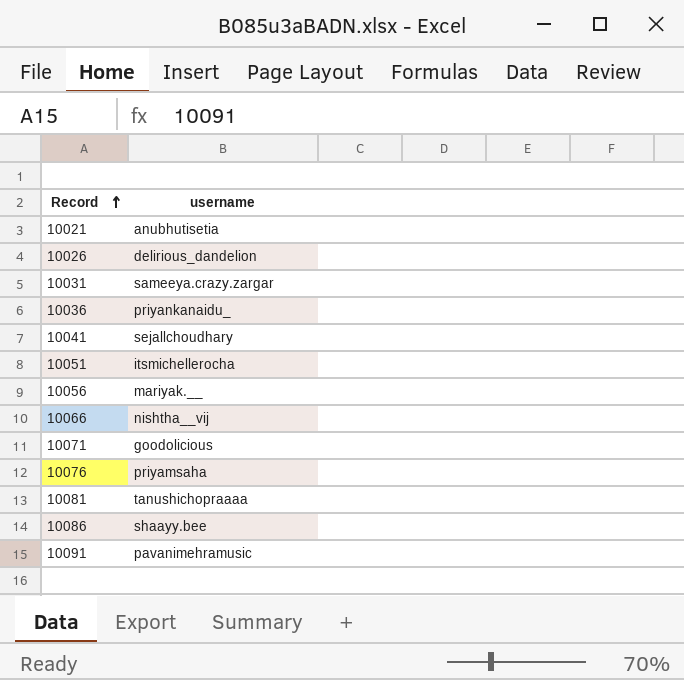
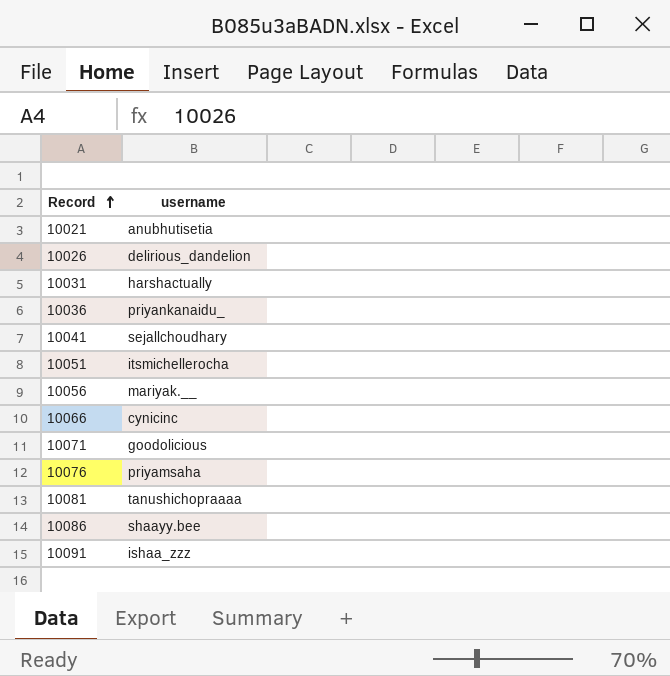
10031 | username: sameeya.crazy.zargar -> harshactually
10066 | username: nishtha__vij -> cynicinc
10091 | username: pavanimehramusic -> ishaa_zzz

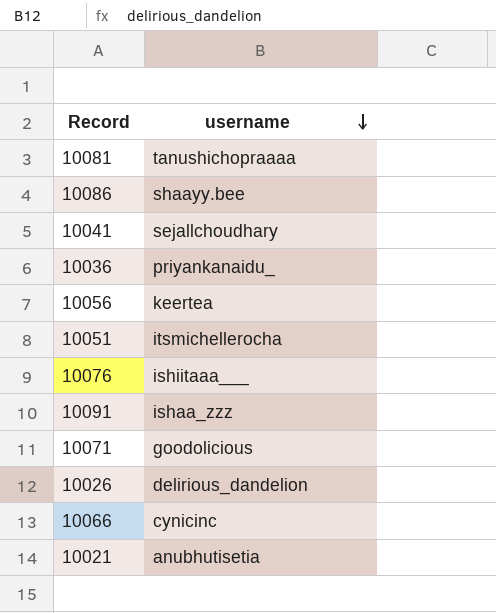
row order: Record ascending -> username descending
row 10031: harshactually -> none
10056 | username: mariyak.__ -> keertea
10076 | username: priyamsaha -> ishiitaaa___

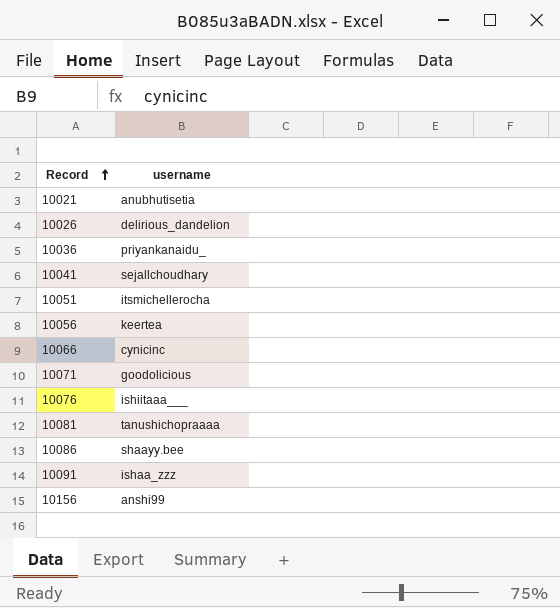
row order: username descending -> Record ascending
row 10156: none -> anshi99

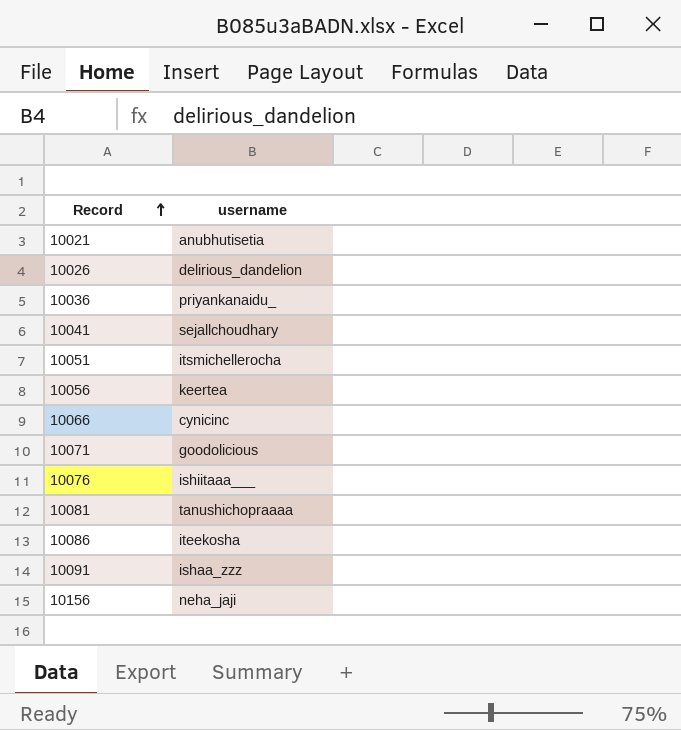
10086 | username: shaayy.bee -> iteekosha
10156 | username: anshi99 -> neha_jaji

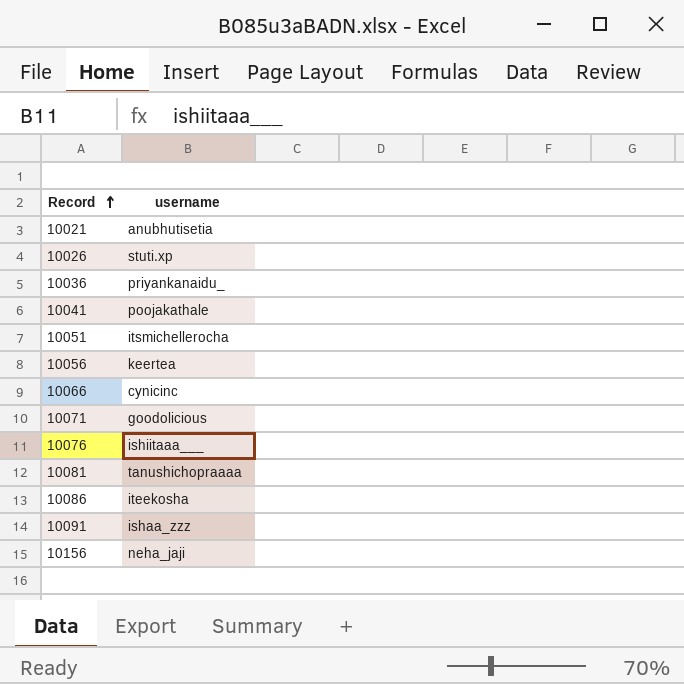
10026 | username: delirious_dandelion -> stuti.xp
10041 | username: sejallchoudhary -> poojakathale

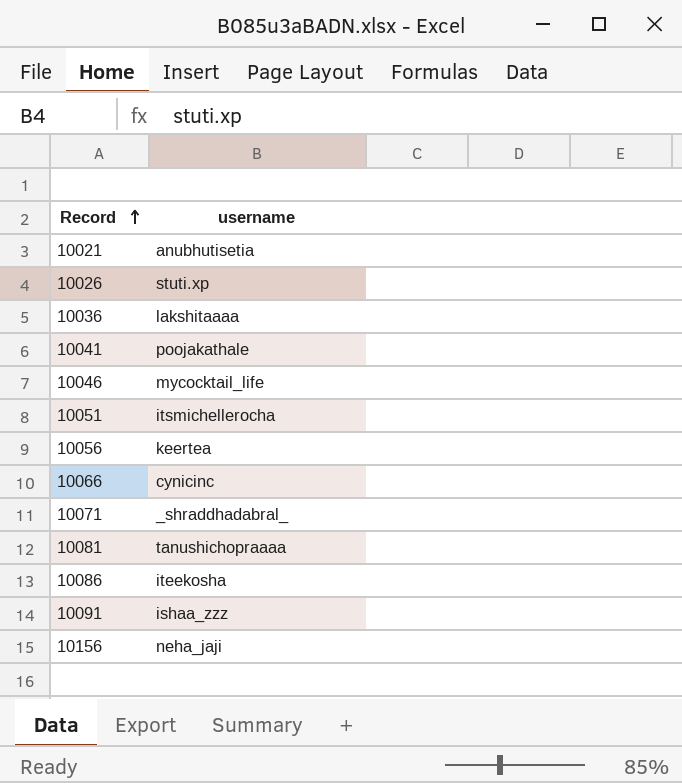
row 10076: ishiitaaa___ -> none
10036 | username: priyankanaidu_ -> lakshitaaaa
row 10046: none -> mycocktail_life
10071 | username: goodolicious -> _shraddhadabral_

